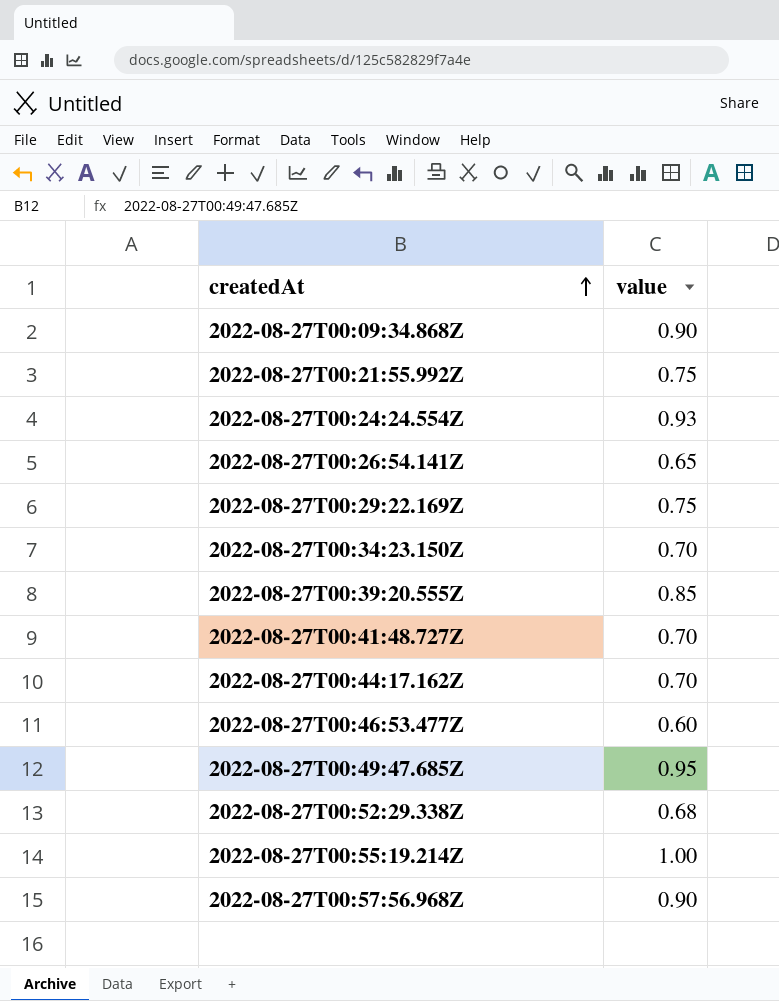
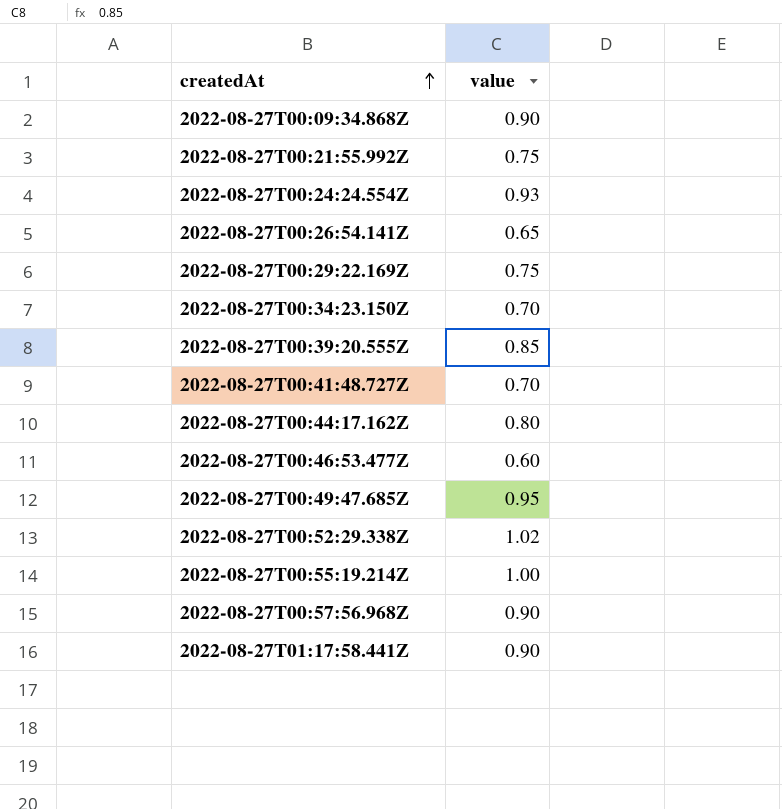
2022-08-27T00:44:17.162Z | value: 0.70 -> 0.80
2022-08-27T00:52:29.338Z | value: 0.68 -> 1.02
row 2022-08-27T01:17:58.441Z: none -> 0.90

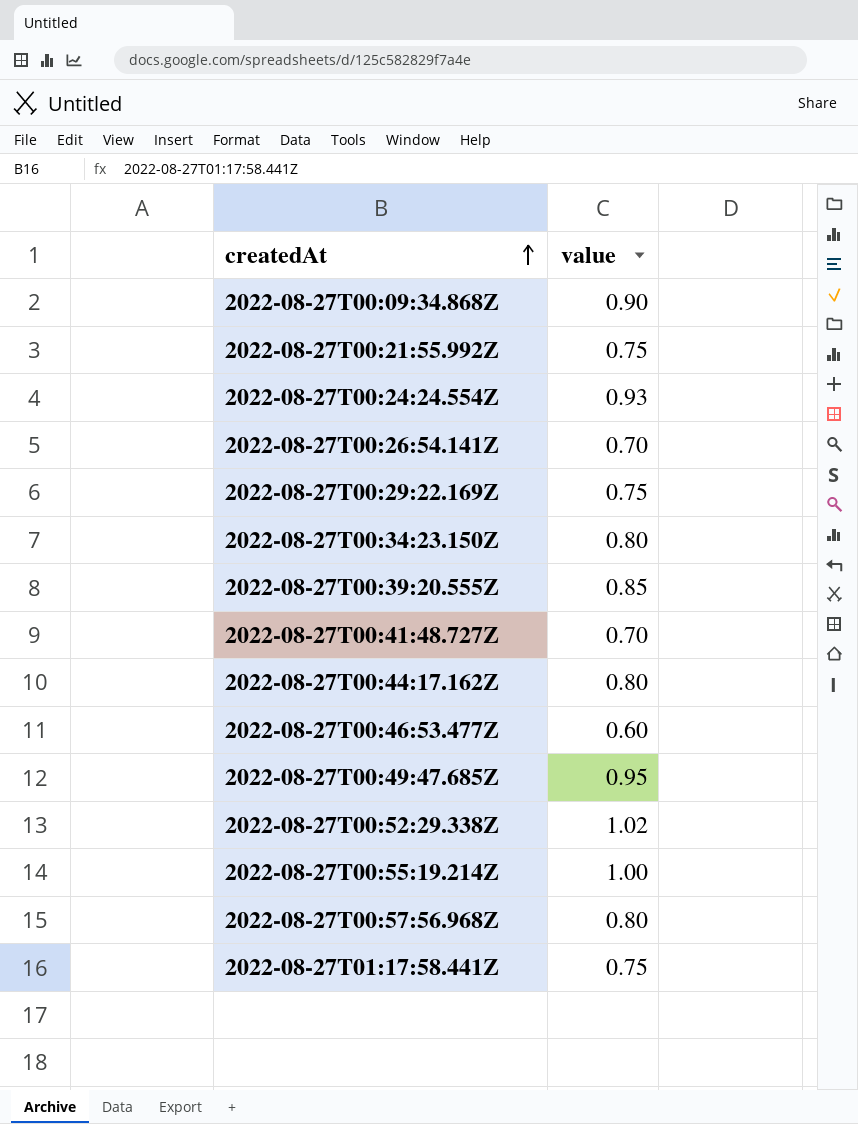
2022-08-27T00:26:54.141Z | value: 0.65 -> 0.70
2022-08-27T00:34:23.150Z | value: 0.70 -> 0.80
2022-08-27T00:57:56.968Z | value: 0.90 -> 0.80
2022-08-27T01:17:58.441Z | value: 0.90 -> 0.75

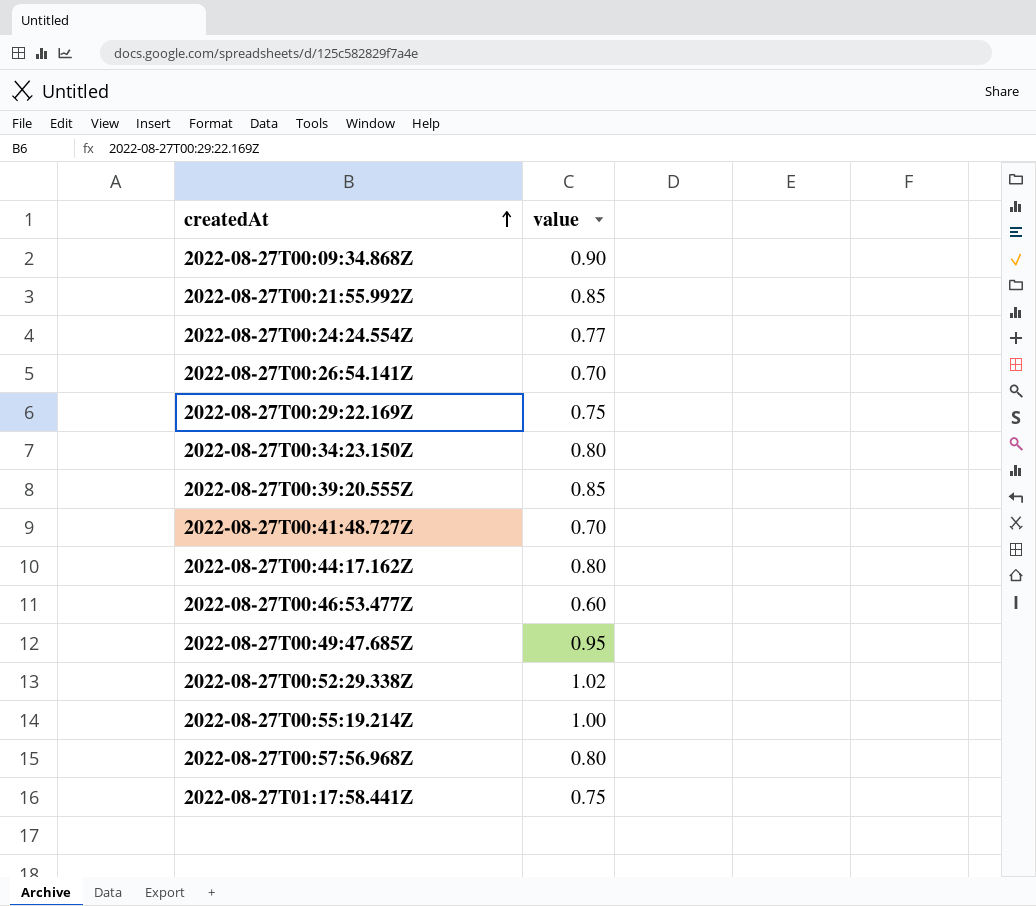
2022-08-27T00:21:55.992Z | value: 0.75 -> 0.85
2022-08-27T00:24:24.554Z | value: 0.93 -> 0.77

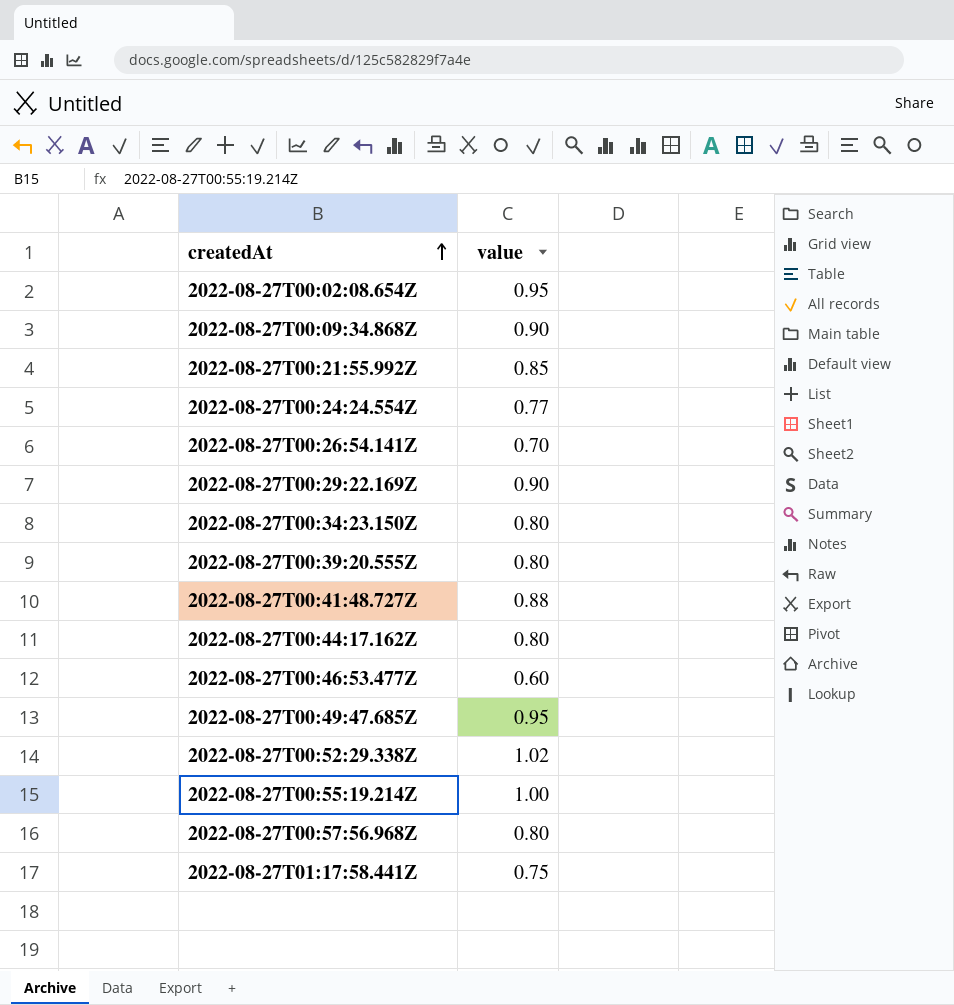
row 2022-08-27T00:02:08.654Z: none -> 0.95
2022-08-27T00:29:22.169Z | value: 0.75 -> 0.90
2022-08-27T00:39:20.555Z | value: 0.85 -> 0.80
2022-08-27T00:41:48.727Z | value: 0.70 -> 0.88

